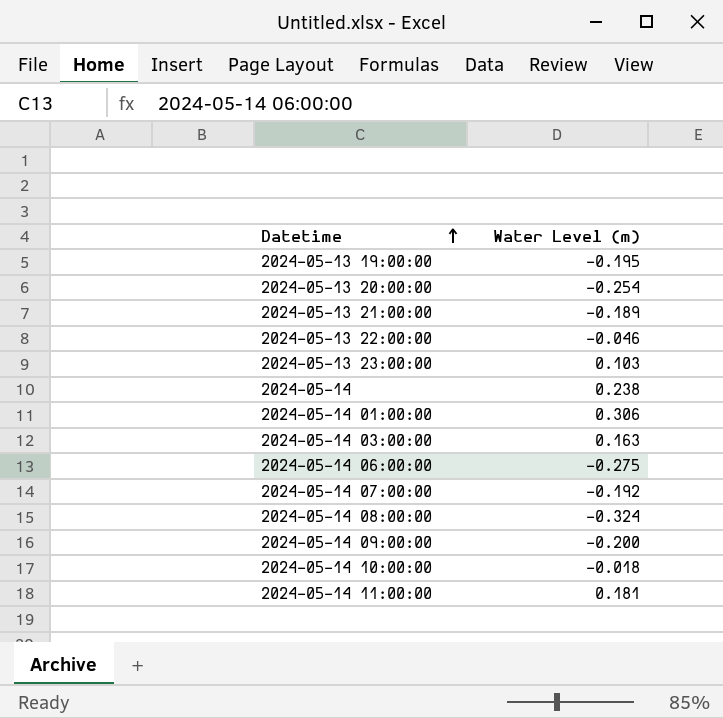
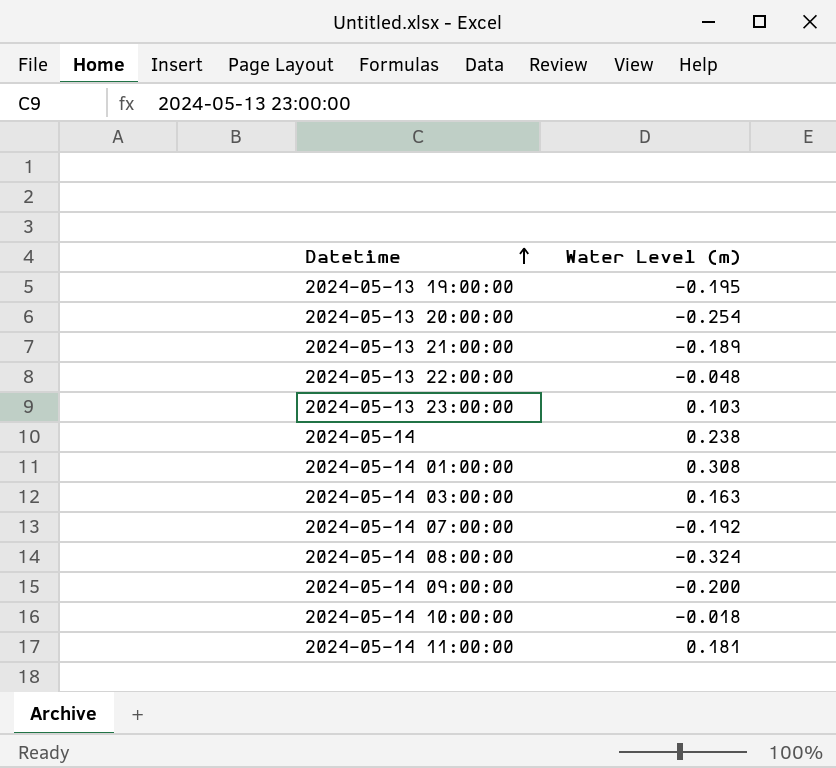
row 2024-05-14 06:00:00: -0.275 -> none
2024-05-13 22:00:00 | Water Level (m): -0.046 -> -0.048
2024-05-14 01:00:00 | Water Level (m): 0.306 -> 0.308

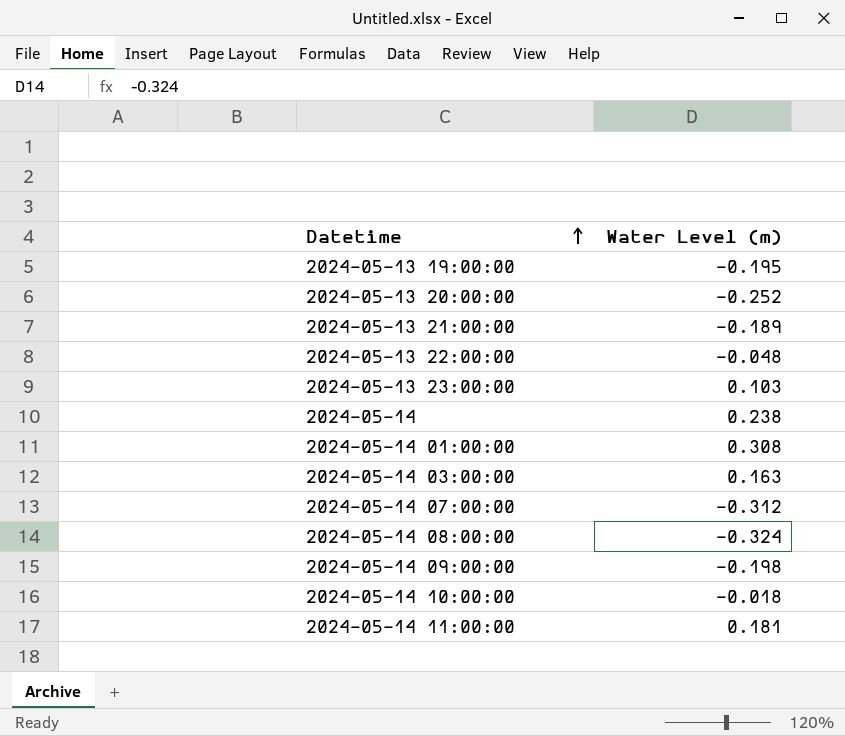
2024-05-13 20:00:00 | Water Level (m): -0.254 -> -0.252
2024-05-14 07:00:00 | Water Level (m): -0.192 -> -0.312
2024-05-14 09:00:00 | Water Level (m): -0.200 -> -0.198

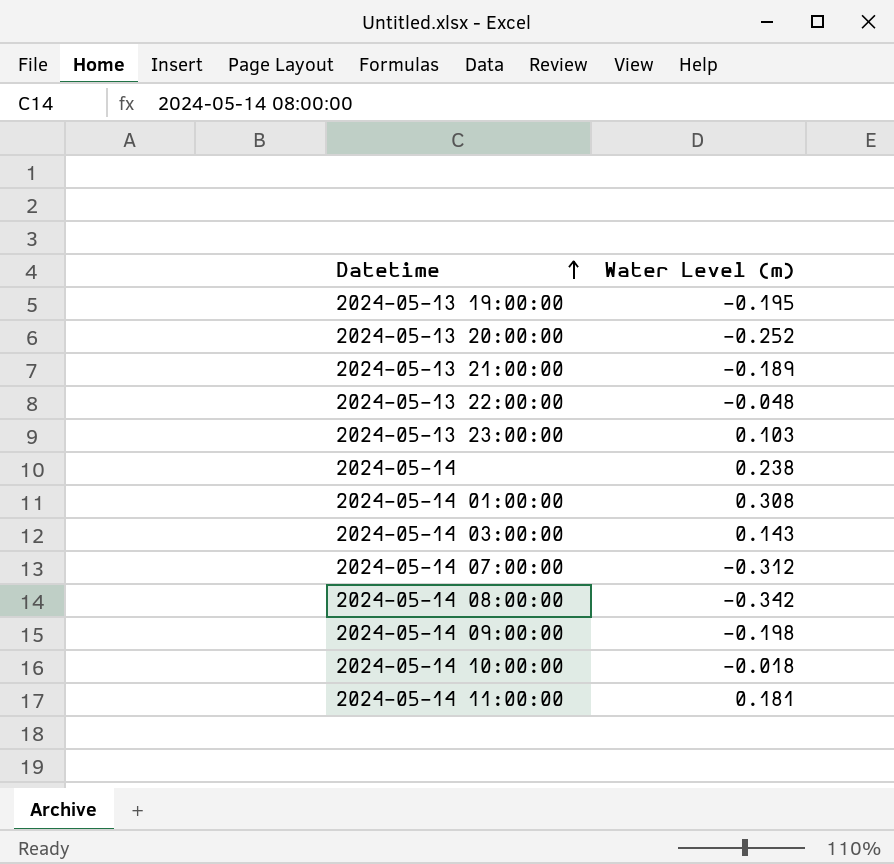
2024-05-14 03:00:00 | Water Level (m): 0.163 -> 0.143
2024-05-14 08:00:00 | Water Level (m): -0.324 -> -0.342

